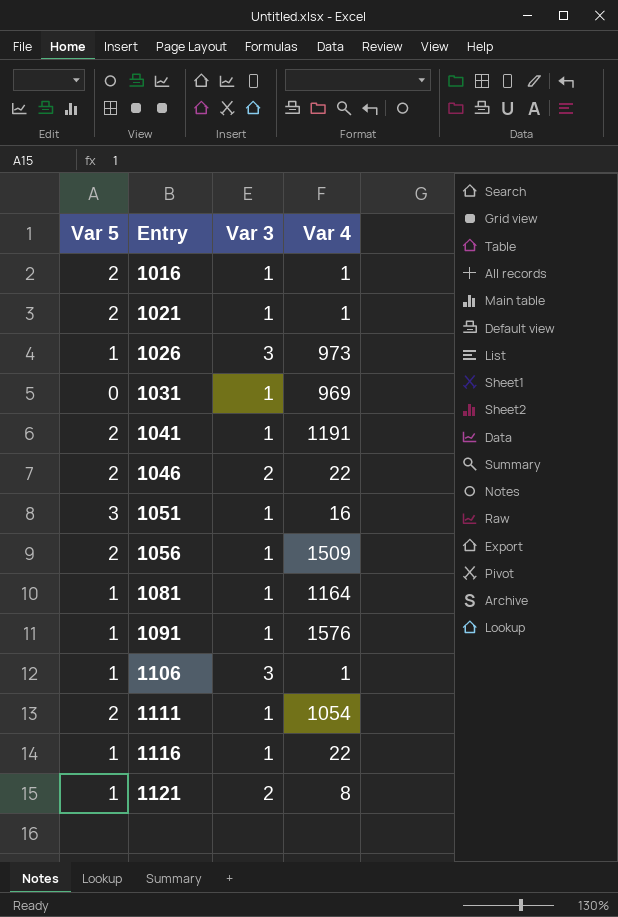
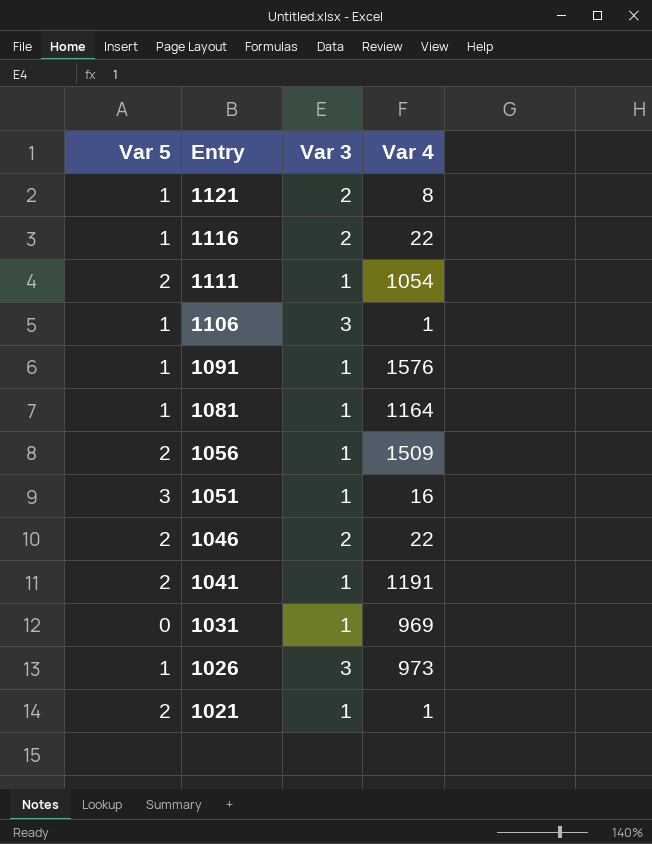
row order: Entry ascending -> Entry descending
row 1016: 2 | 1 | 1 -> none
1116 | Var 3: 1 -> 2

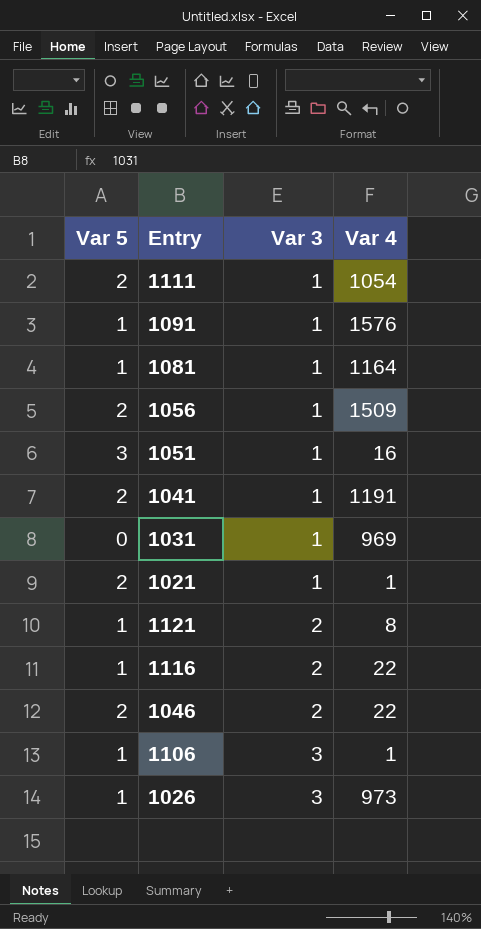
row order: Entry descending -> Var 3 ascending

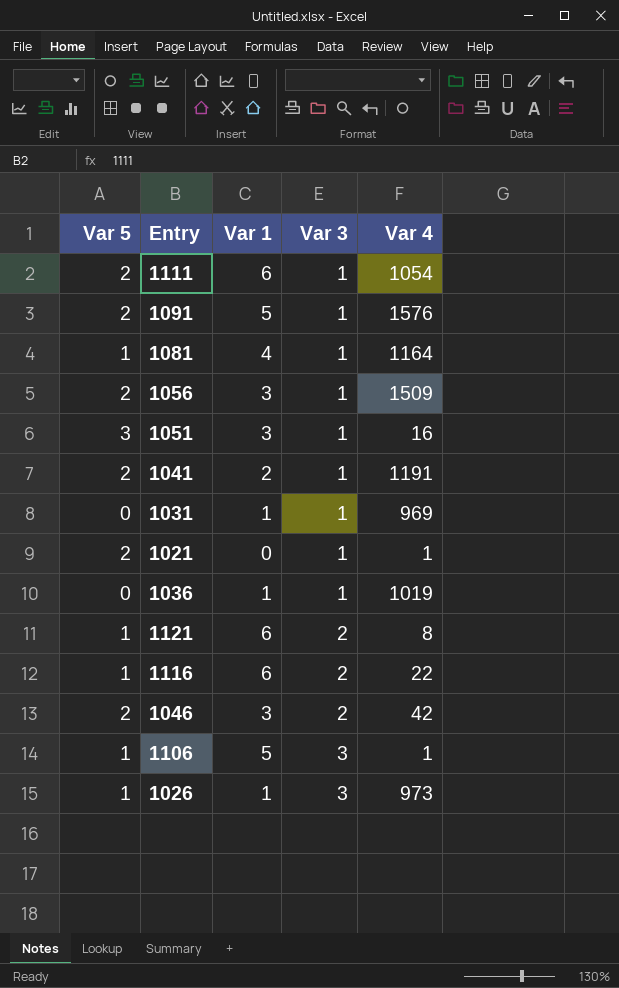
column Var 1 | position: none -> 3
1091 | Var 5: 1 -> 2
row 1036: none -> 0 | 1 | 1 | 1019
1046 | Var 4: 22 -> 42

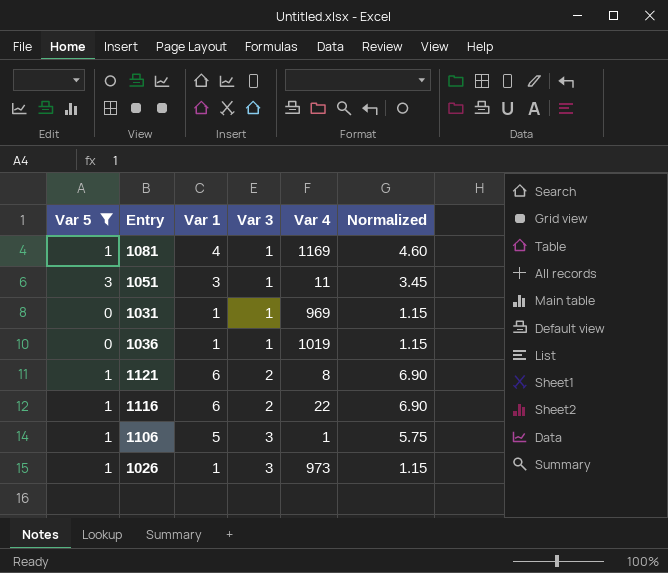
filter: none -> Var 5 != 2
column Normalized | formula: none -> [Var 1] * 1.15
1081 | Var 4: 1164 -> 1169
1051 | Var 4: 16 -> 11

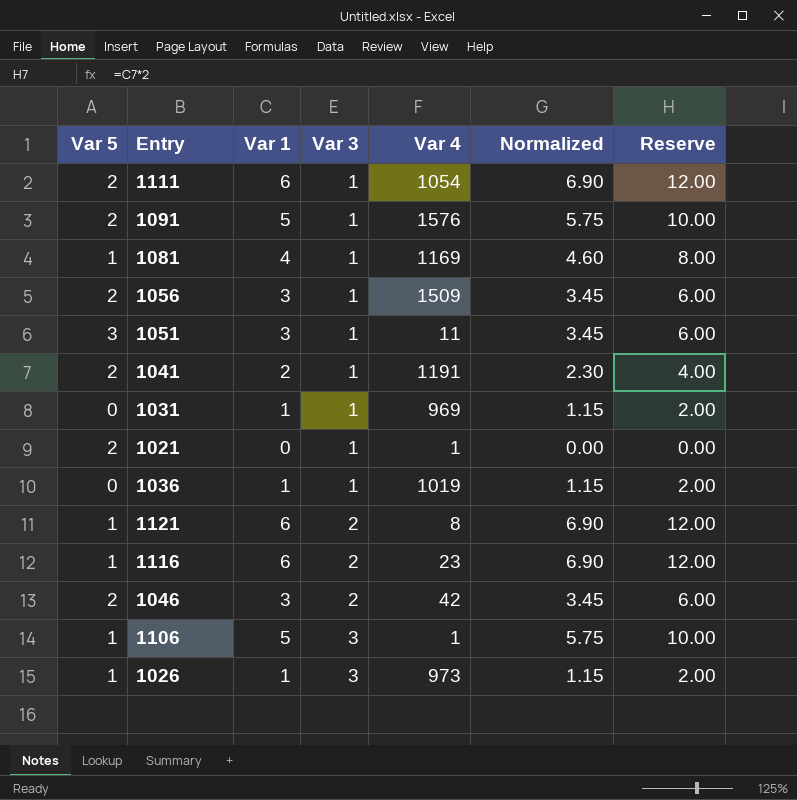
filter: Var 5 != 2 -> none
column Reserve | formula: none -> [Var 1] * 2
1116 | Var 4: 22 -> 23

